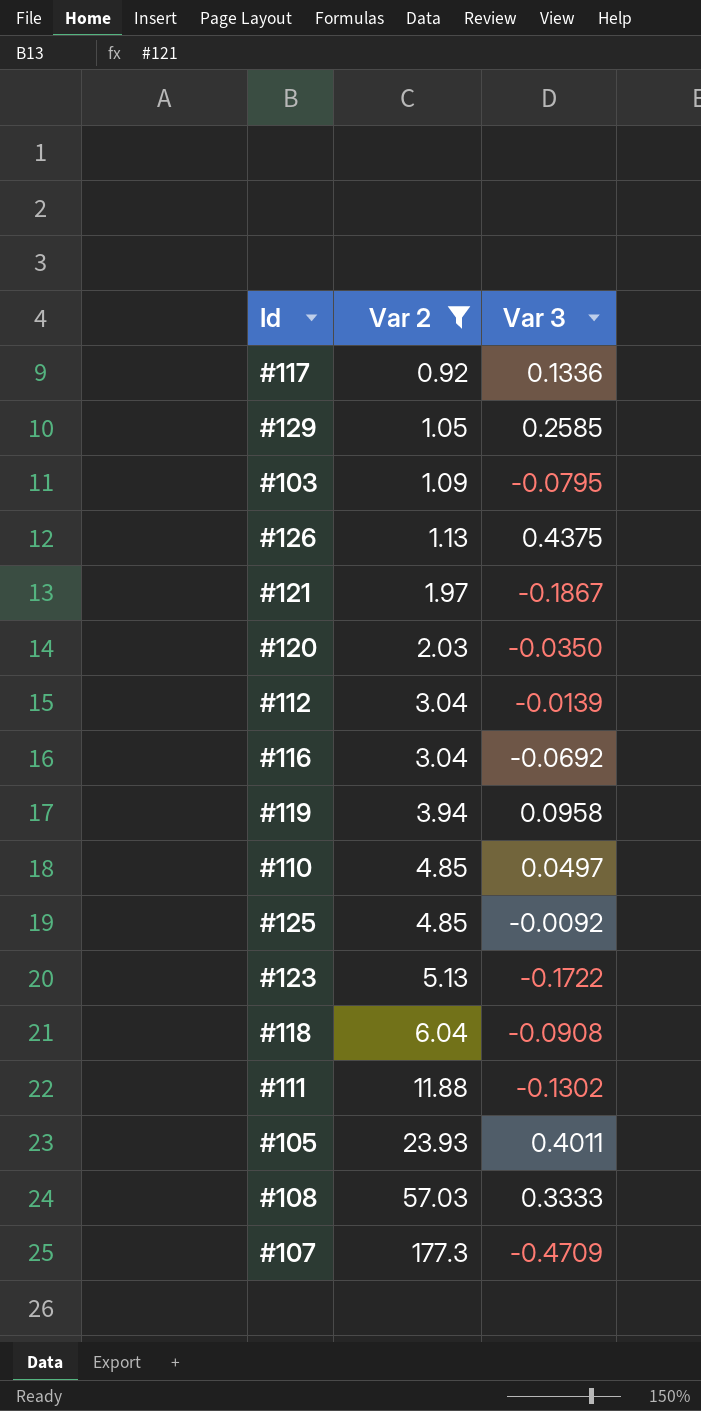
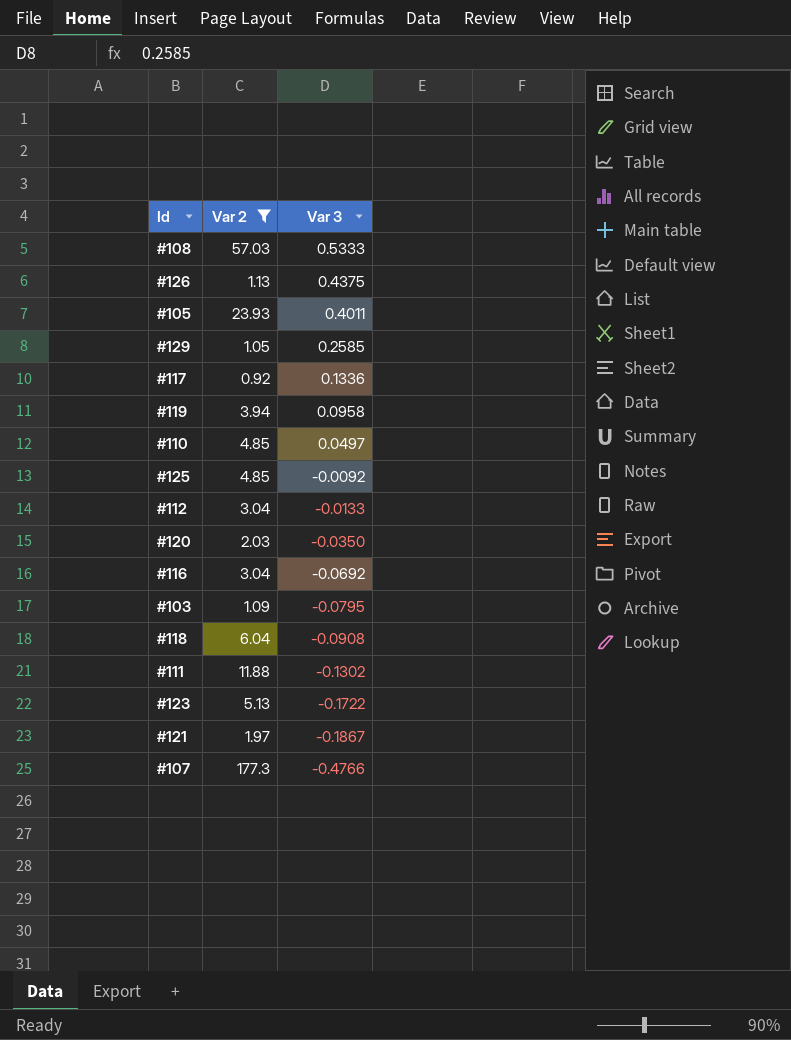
row order: Var 2 ascending -> Var 3 descending
#108 | Var 3: 0.3333 -> 0.5333
#112 | Var 3: -0.0139 -> -0.0133
#107 | Var 3: -0.4709 -> -0.4766

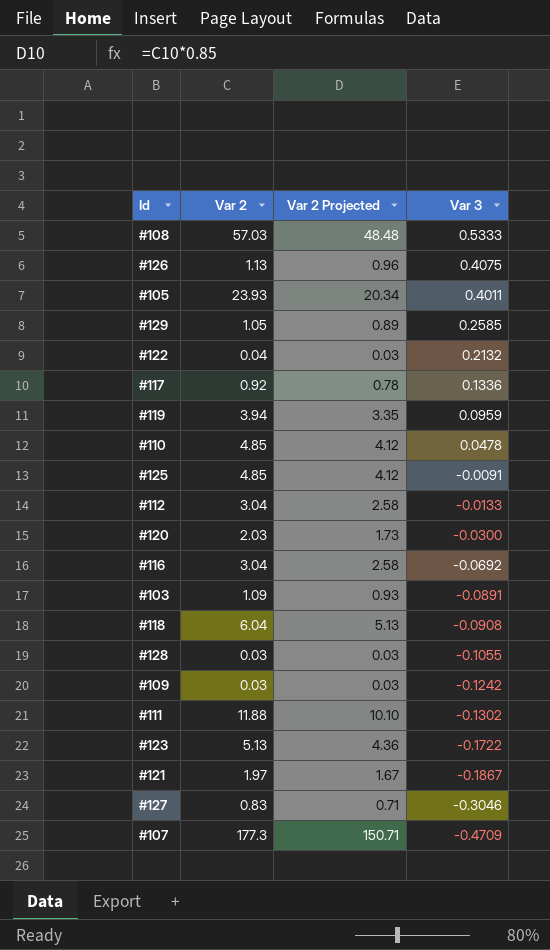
filter: Var 2 >= 0.92 -> none
column Var 2 Projected | formula: none -> [Var 2] * 0.85
#126 | Var 3: 0.4375 -> 0.4075
#119 | Var 3: 0.0958 -> 0.0959
#110 | Var 3: 0.0497 -> 0.0478
#125 | Var 3: -0.0092 -> -0.0091
#120 | Var 3: -0.0350 -> -0.0300
#103 | Var 3: -0.0795 -> -0.0891
#107 | Var 3: -0.4766 -> -0.4709

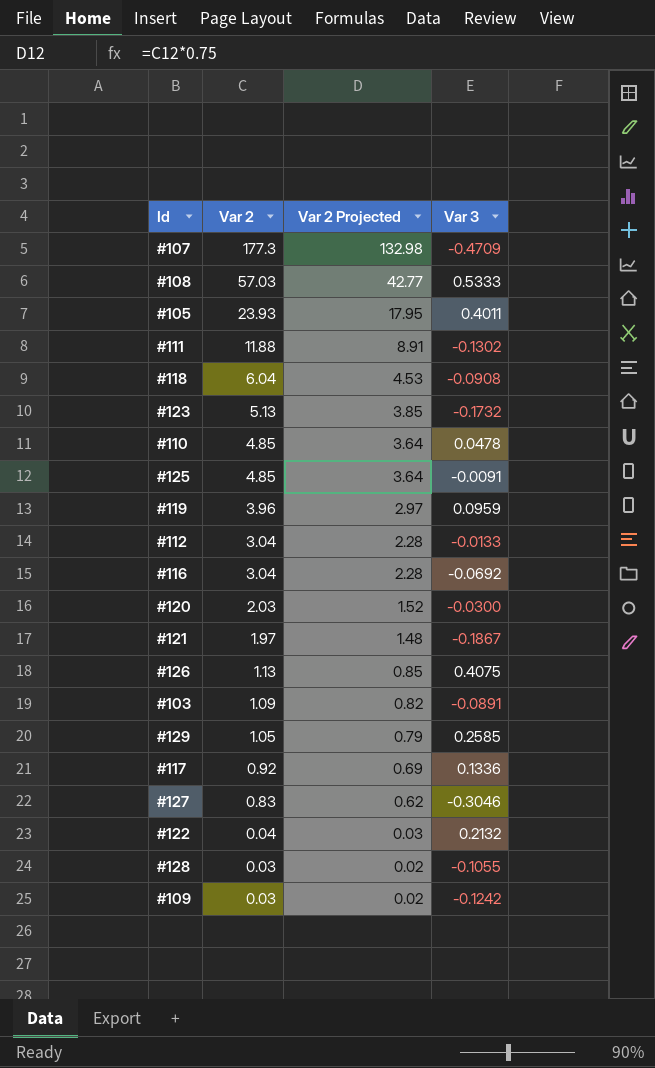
row order: Var 3 descending -> Var 2 descending
column Var 2 Projected | formula: [Var 2] * 0.85 -> [Var 2] * 0.75
#123 | Var 3: -0.1722 -> -0.1732
#119 | Var 2: 3.94 -> 3.96

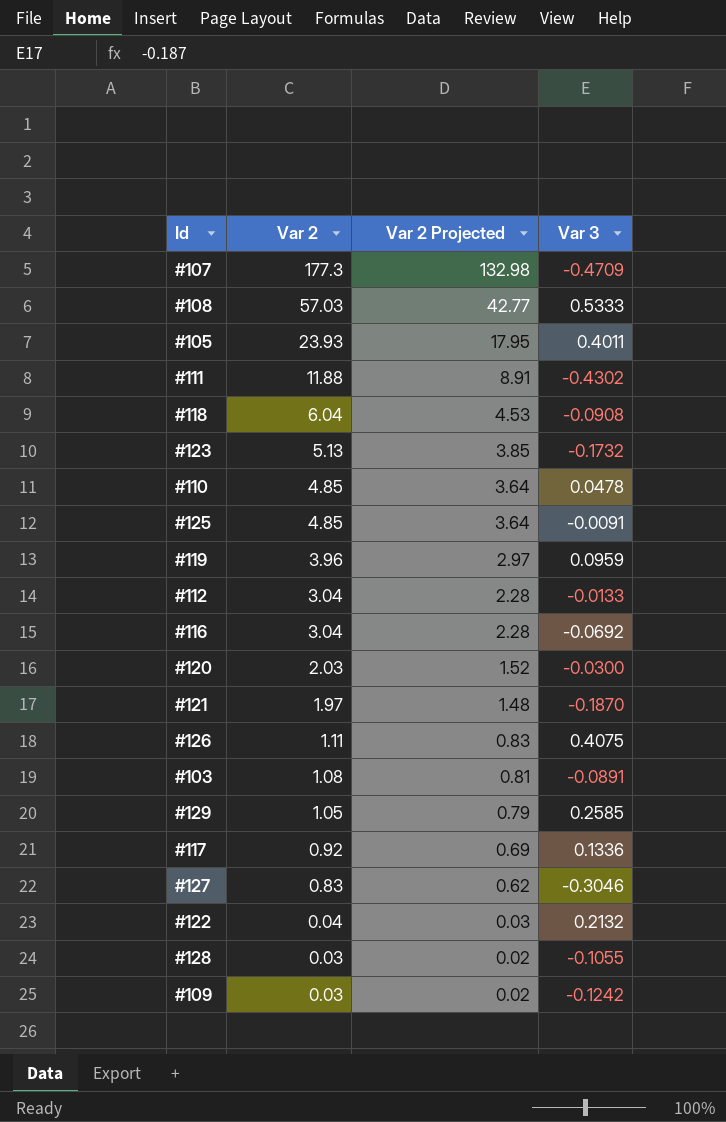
#111 | Var 3: -0.1302 -> -0.4302
#121 | Var 3: -0.1867 -> -0.1870
#126 | Var 2: 1.13 -> 1.11
#126 | Var 2 Projected: 0.85 -> 0.83
#103 | Var 2: 1.09 -> 1.08
#103 | Var 2 Projected: 0.82 -> 0.81

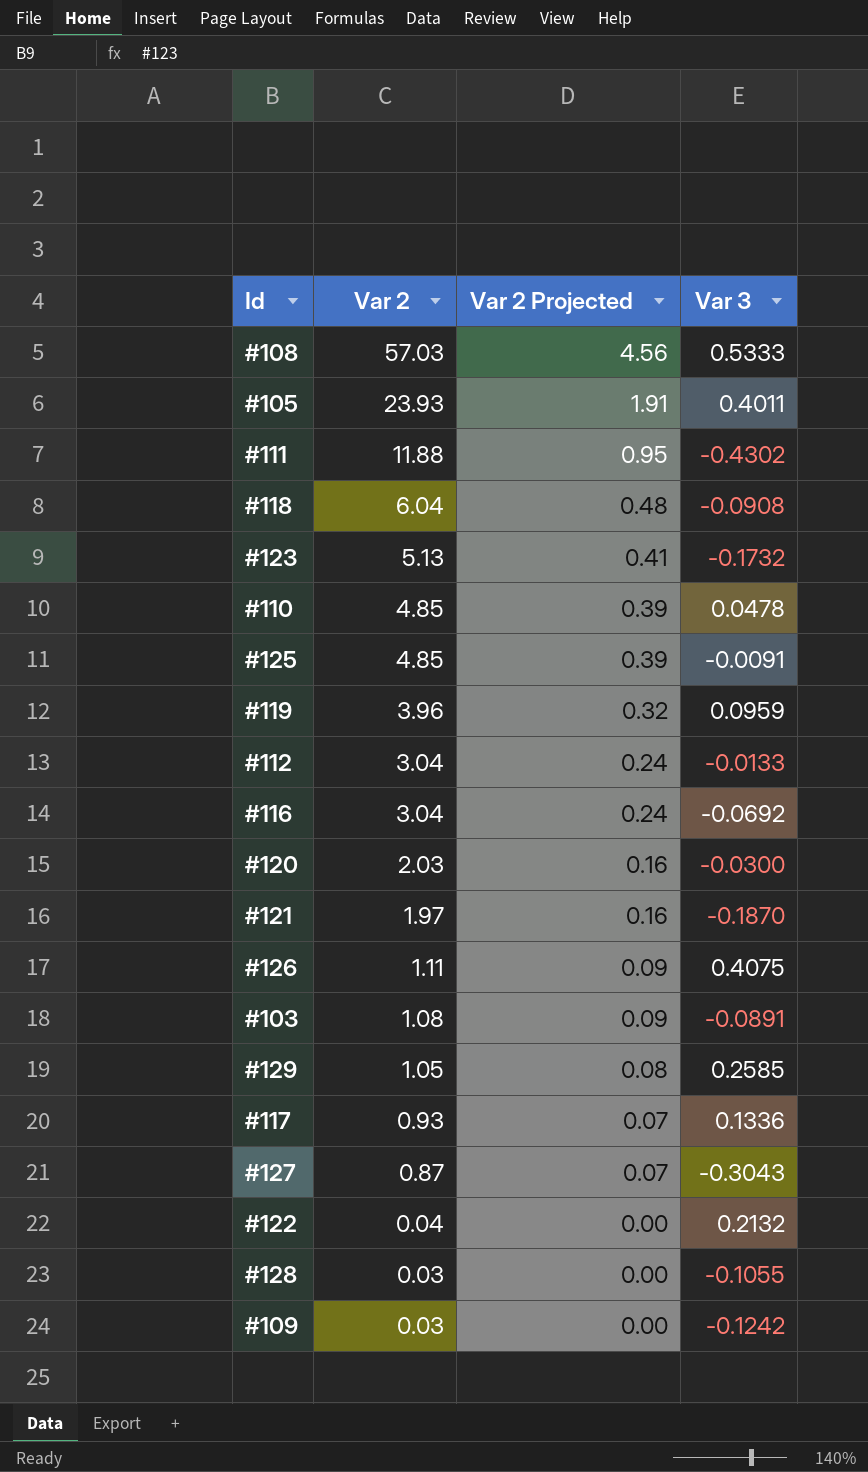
column Var 2 Projected | formula: [Var 2] * 0.75 -> [Var 2] * 0.08
row #107: 177.3 | 132.98 | -0.4709 -> none
#117 | Var 2: 0.92 -> 0.93
#127 | Var 2: 0.83 -> 0.87
#127 | Var 3: -0.3046 -> -0.3043

